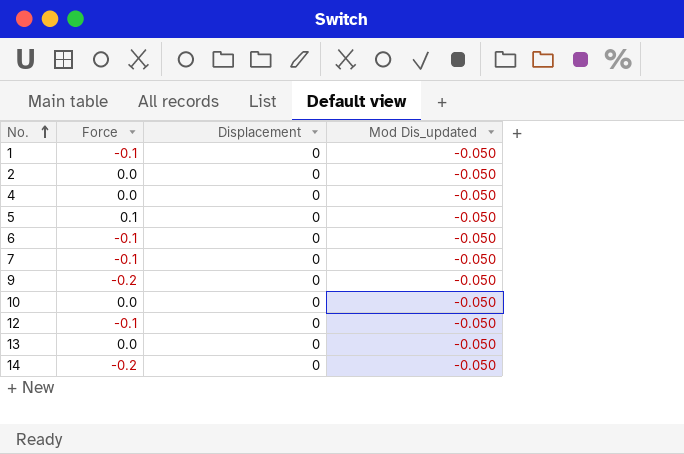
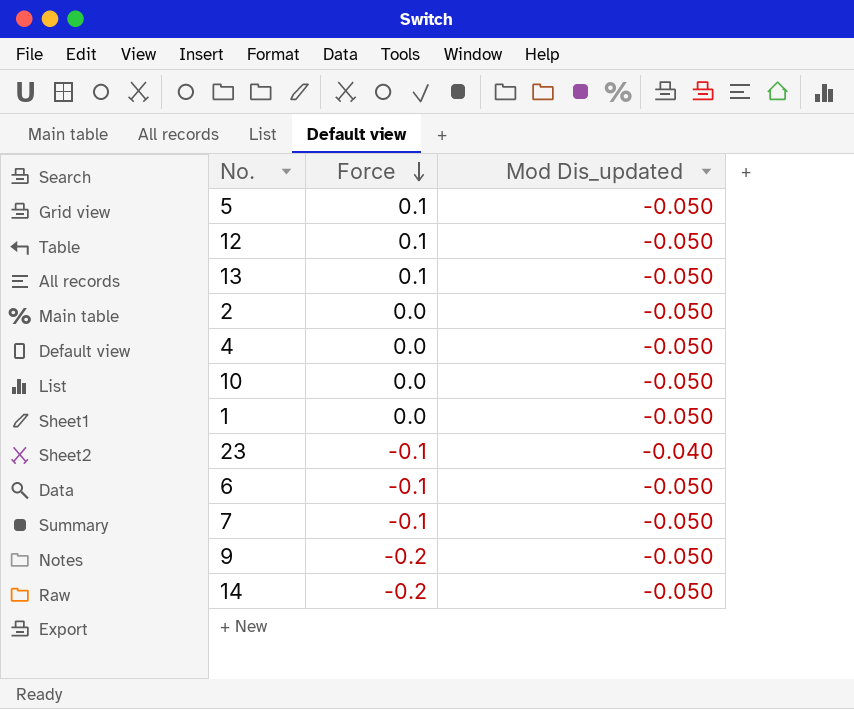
row order: No. ascending -> Force descending
column Displacement | position: 3 -> none
12 | Force: -0.1 -> 0.1
13 | Force: 0.0 -> 0.1
1 | Force: -0.1 -> 0.0
row 23: none -> -0.1 | -0.040

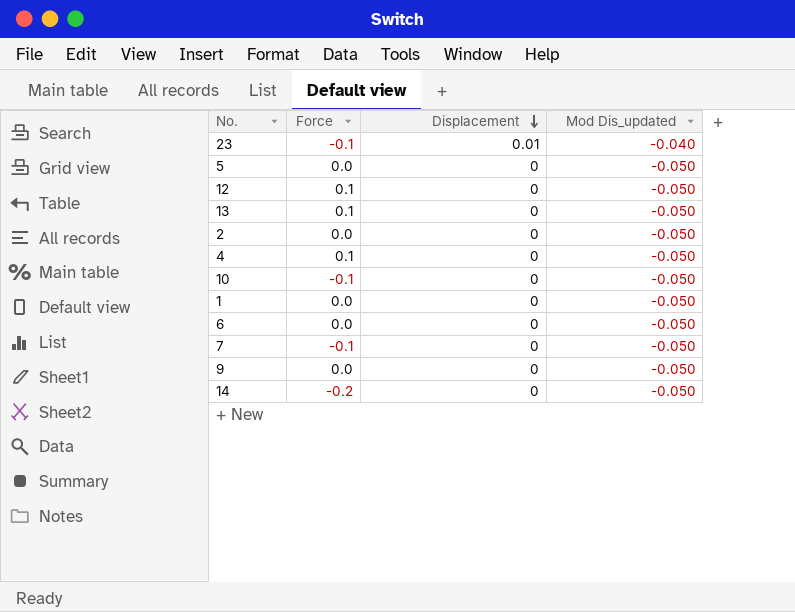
row order: Force descending -> Displacement descending
column Displacement | position: none -> 3
5 | Force: 0.1 -> 0.0
4 | Force: 0.0 -> 0.1
10 | Force: 0.0 -> -0.1
6 | Force: -0.1 -> 0.0
9 | Force: -0.2 -> 0.0

